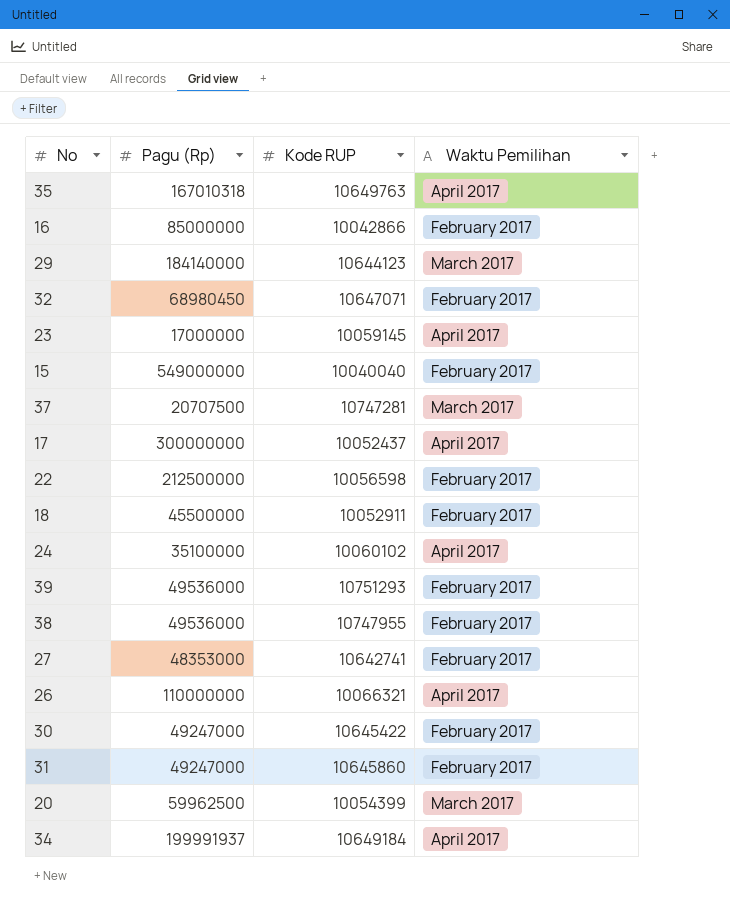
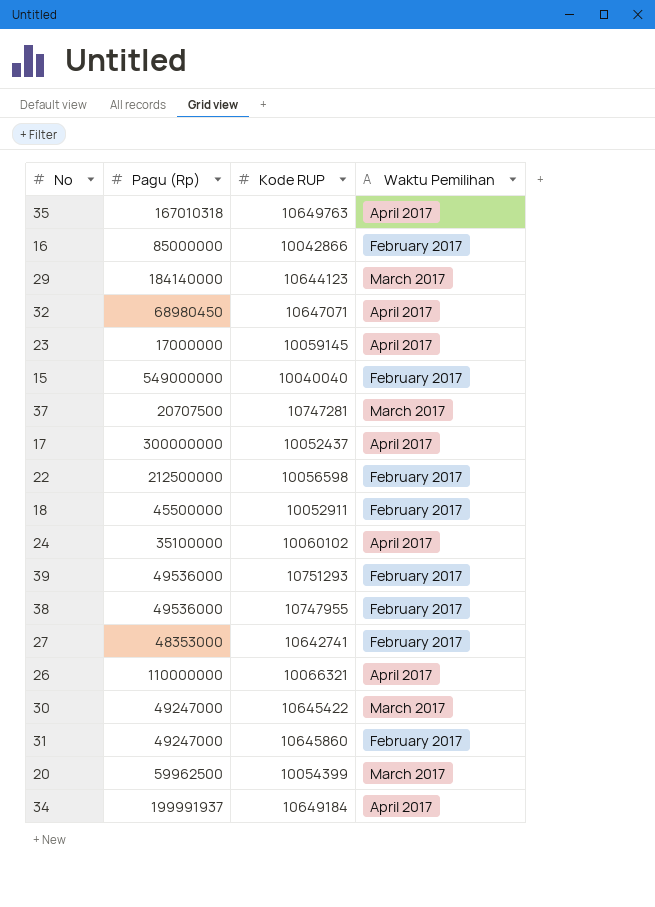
32 | Waktu Pemilihan: February 2017 -> April 2017
30 | Waktu Pemilihan: February 2017 -> March 2017

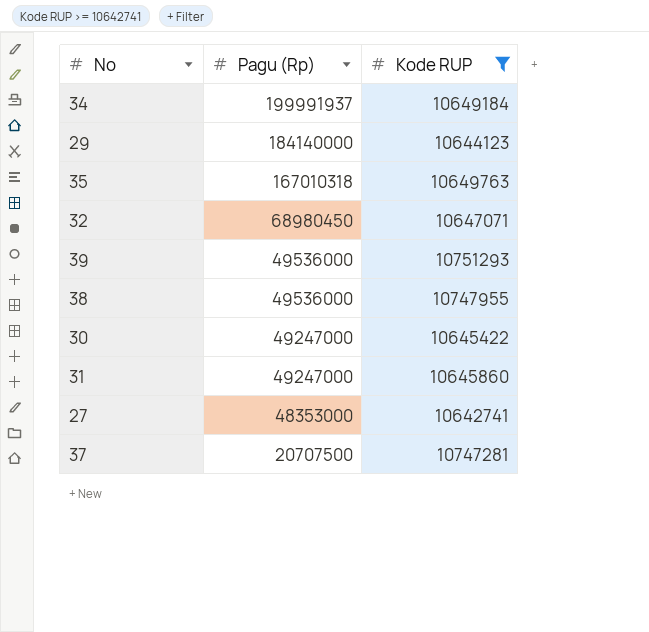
filter: none -> Kode RUP >= 10642741
row order: none -> Pagu (Rp) descending
column Waktu Pemilihan | position: 4 -> none

